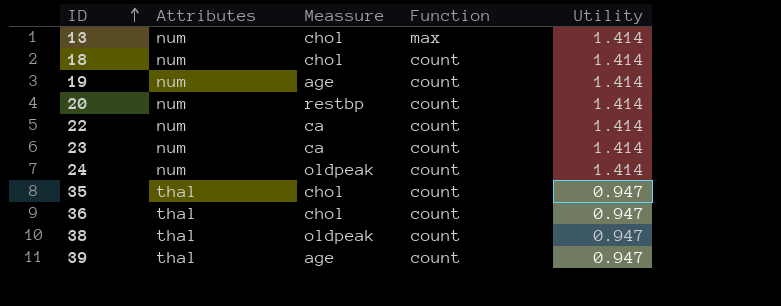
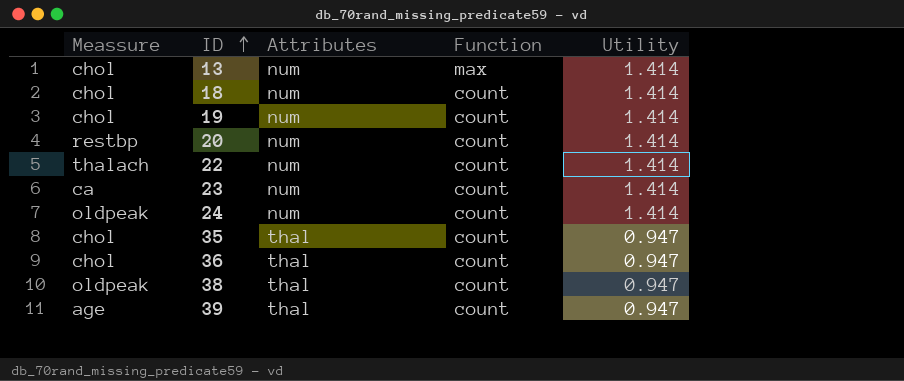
column Meassure | position: 3 -> 1
19 | Meassure: age -> chol
22 | Meassure: ca -> thalach

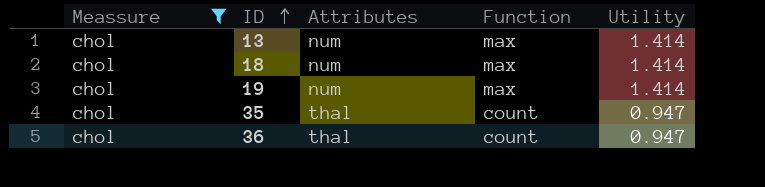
filter: none -> Meassure = chol
18 | Function: count -> max
19 | Function: count -> max

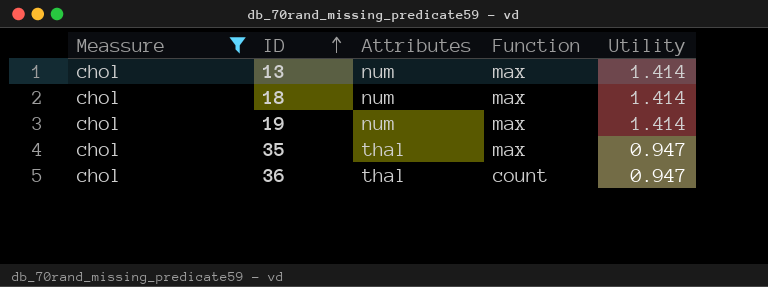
35 | Function: count -> max

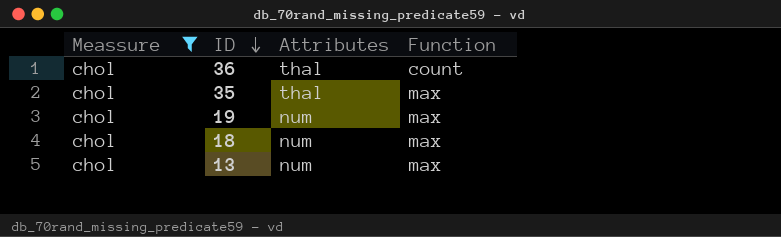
row order: ID ascending -> ID descending
column Utility | position: 5 -> none

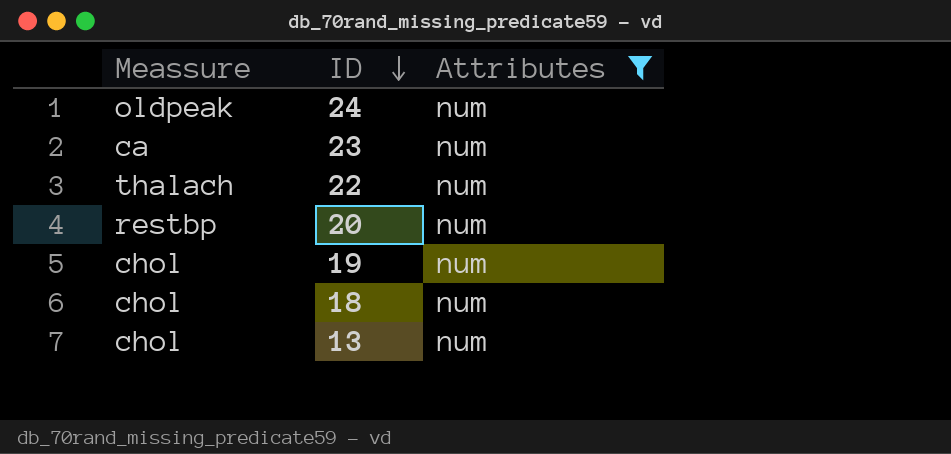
filter: Meassure = chol -> Attributes = num
column Function | position: 4 -> none

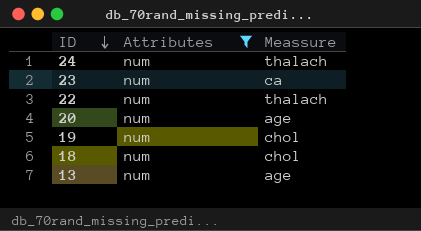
column Meassure | position: 1 -> 3
24 | Meassure: oldpeak -> thalach
20 | Meassure: restbp -> age
13 | Meassure: chol -> age

